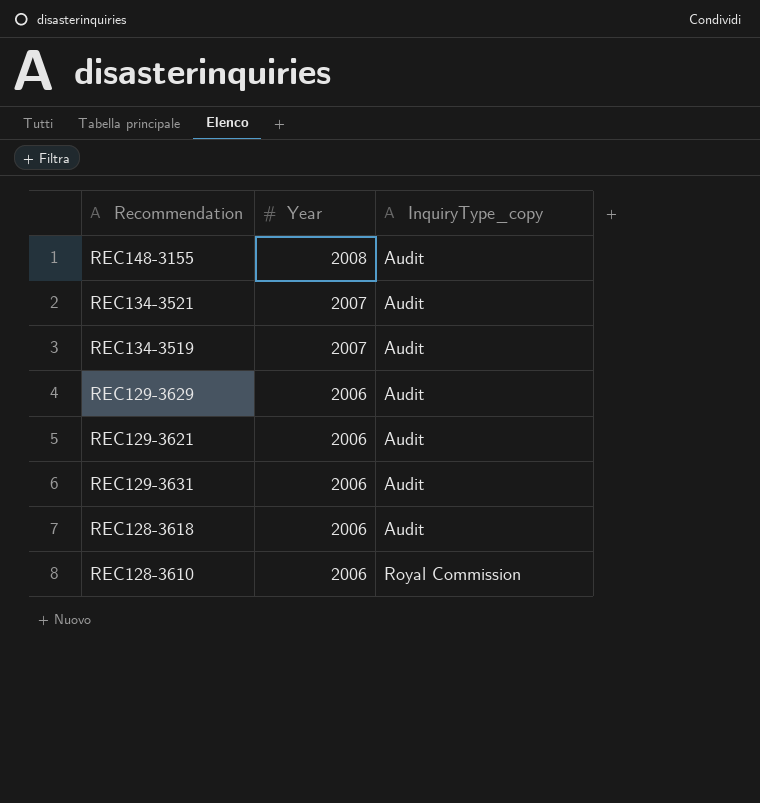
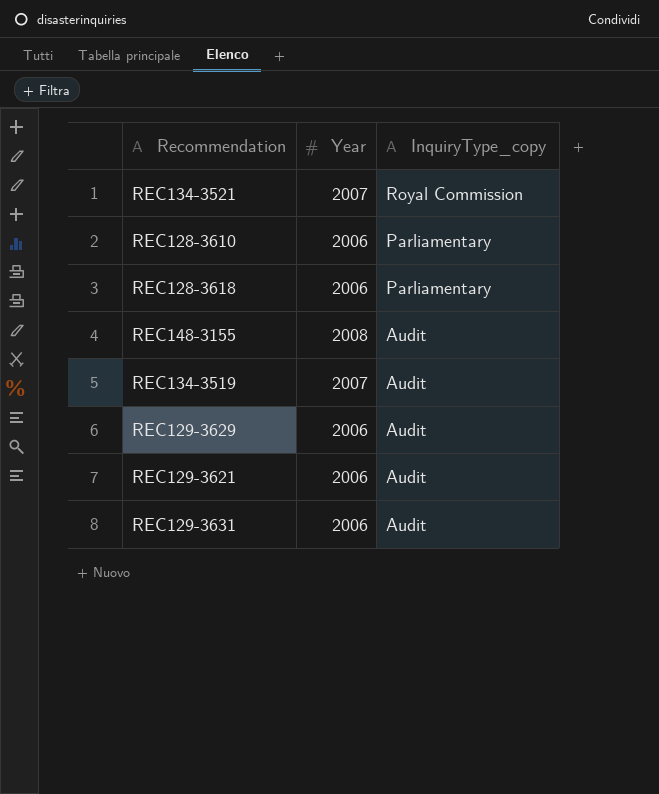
row order: Year descending -> InquiryType_copy descending
REC134-3521 | InquiryType_copy: Audit -> Royal Commission
REC128-3610 | InquiryType_copy: Royal Commission -> Parliamentary
REC128-3618 | InquiryType_copy: Audit -> Parliamentary

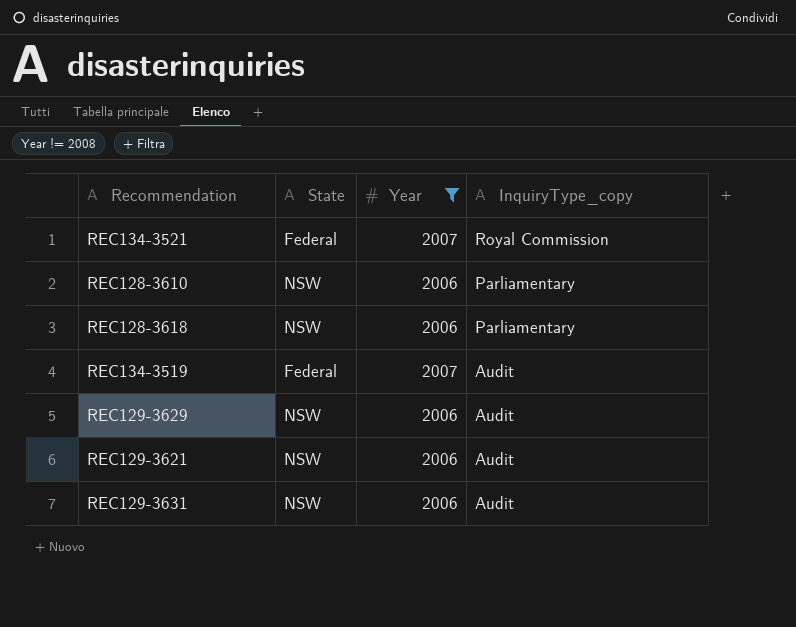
filter: none -> Year != 2008
column State | position: none -> 2

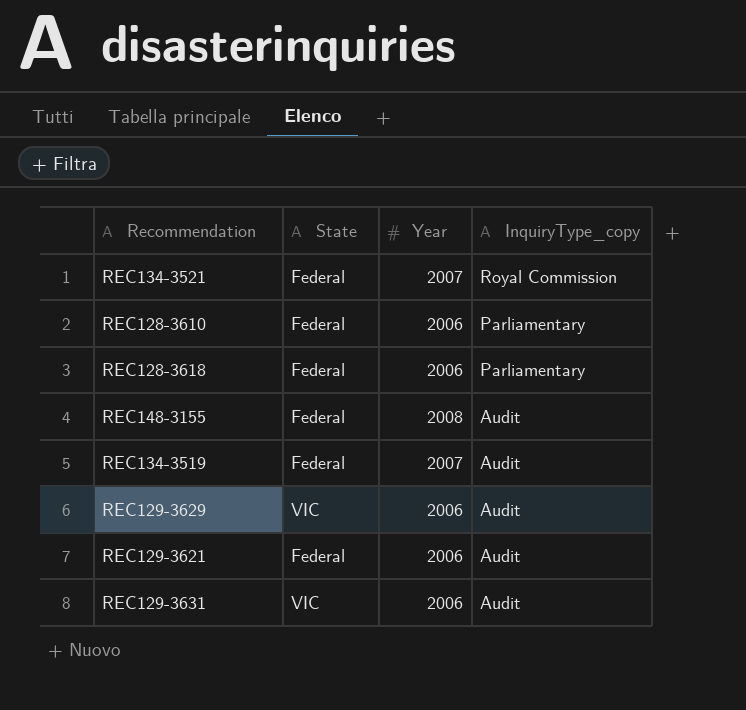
filter: Year != 2008 -> none
REC128-3610 | State: NSW -> Federal
REC128-3618 | State: NSW -> Federal
REC129-3629 | State: NSW -> VIC
REC129-3621 | State: NSW -> Federal
REC129-3631 | State: NSW -> VIC

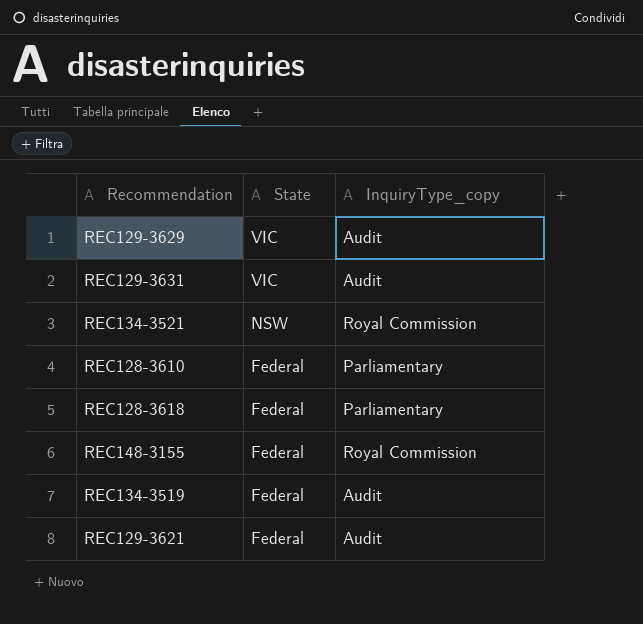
row order: InquiryType_copy descending -> State descending
column Year | position: 3 -> none
REC134-3521 | State: Federal -> NSW
REC148-3155 | InquiryType_copy: Audit -> Royal Commission

